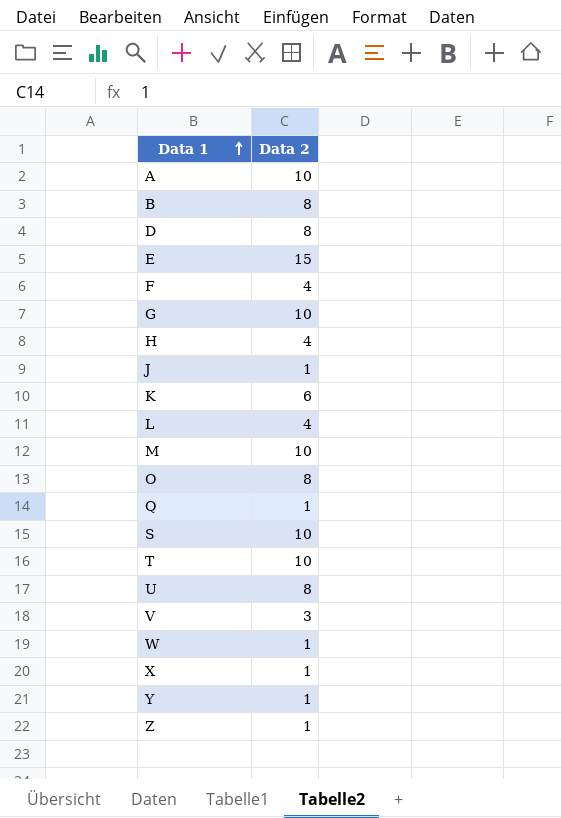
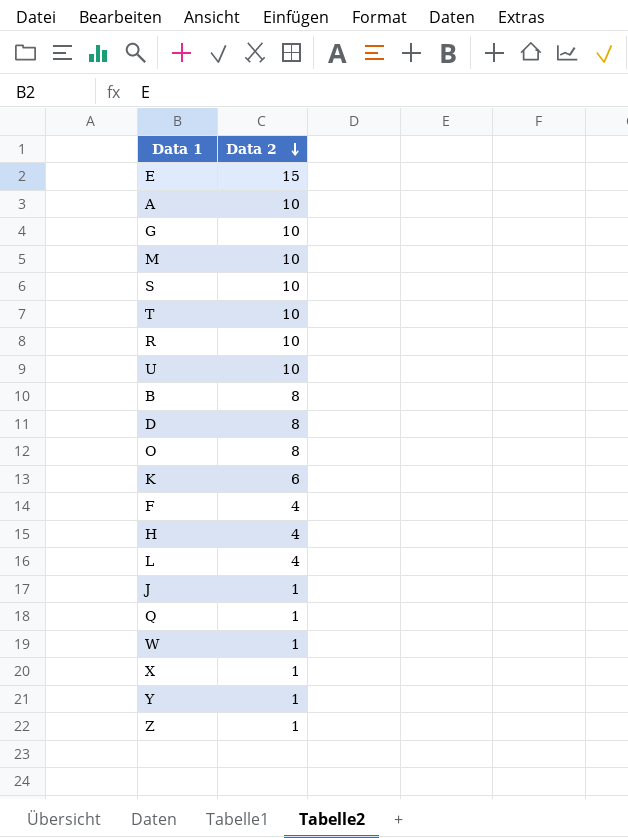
row order: Data 1 ascending -> Data 2 descending
row V: 3 -> none
row R: none -> 10
U | Data 2: 8 -> 10

